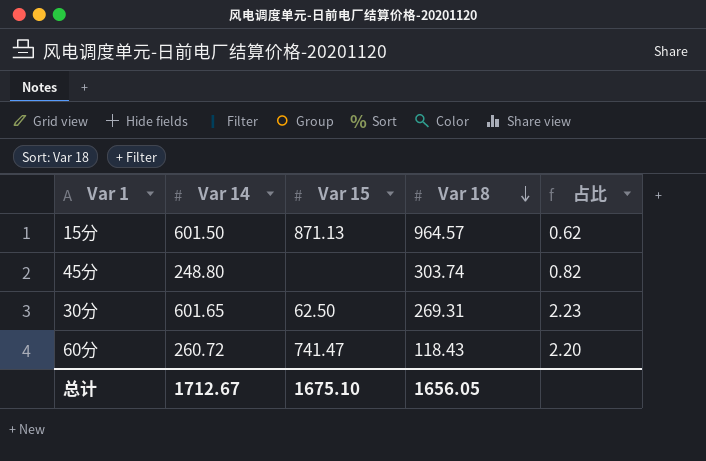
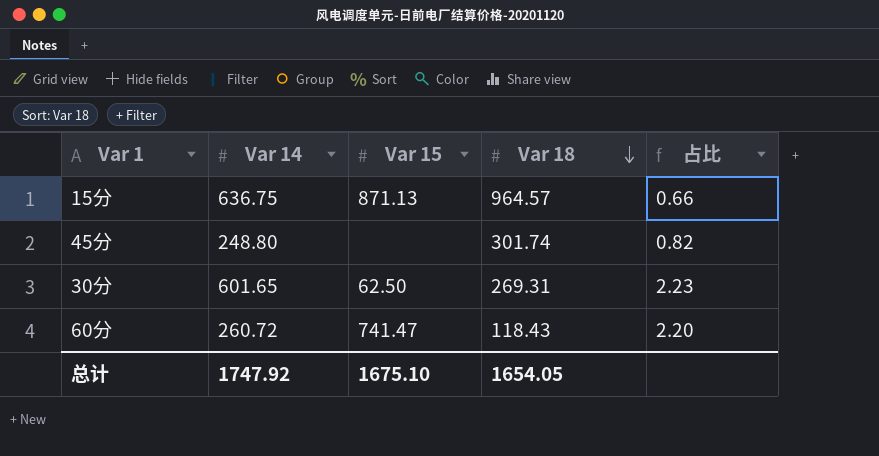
15分 | Var 14: 601.50 -> 636.75
15分 | 占比: 0.62 -> 0.66
45分 | Var 18: 303.74 -> 301.74
总计 | Var 14: 1712.67 -> 1747.92
总计 | Var 18: 1656.05 -> 1654.05

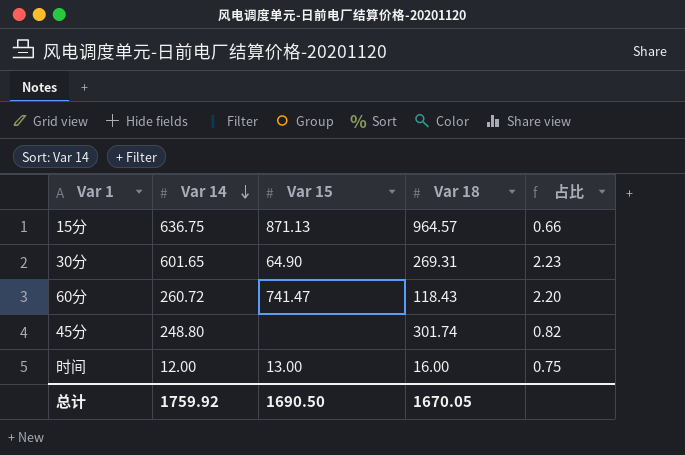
row order: Var 18 descending -> Var 14 descending
30分 | Var 15: 62.50 -> 64.90
row 时间: none -> 12.00 | 13.00 | 16.00 | 0.75
总计 | Var 14: 1747.92 -> 1759.92
总计 | Var 15: 1675.10 -> 1690.50
总计 | Var 18: 1654.05 -> 1670.05

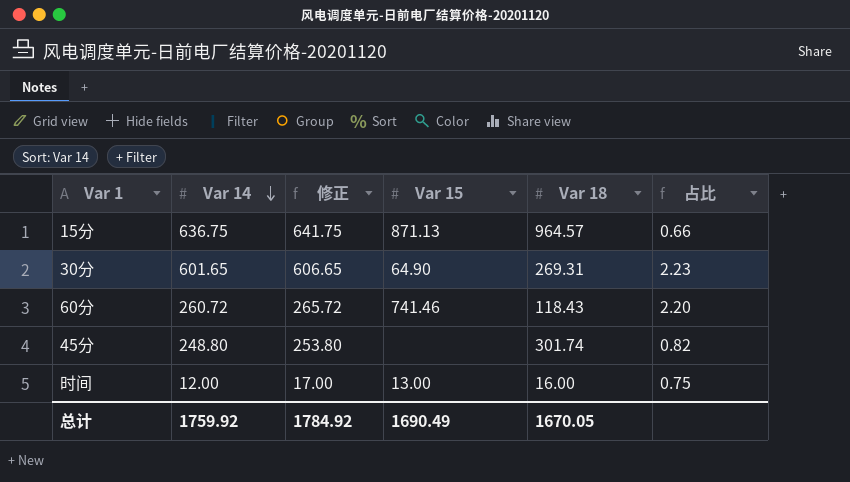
column 修正 | formula: none -> [Var 14] + 5
60分 | Var 15: 741.47 -> 741.46
总计 | Var 15: 1690.50 -> 1690.49

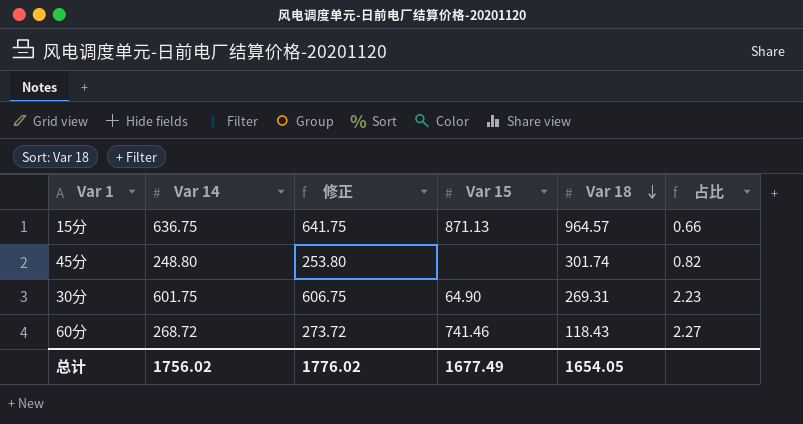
row order: Var 14 descending -> Var 18 descending
row 时间: 12.00 | 17.00 | 13.00 | 16.00 | 0.75 -> none
30分 | Var 14: 601.65 -> 601.75
30分 | 修正: 606.65 -> 606.75
60分 | Var 14: 260.72 -> 268.72
60分 | 修正: 265.72 -> 273.72
60分 | 占比: 2.20 -> 2.27
总计 | Var 14: 1759.92 -> 1756.02
总计 | 修正: 1784.92 -> 1776.02
总计 | Var 15: 1690.49 -> 1677.49
总计 | Var 18: 1670.05 -> 1654.05

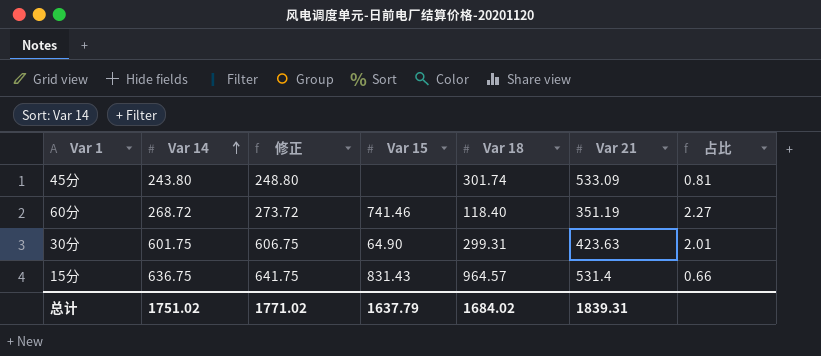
row order: Var 18 descending -> Var 14 ascending
column Var 21 | position: none -> 6
45分 | Var 14: 248.80 -> 243.80
45分 | 修正: 253.80 -> 248.80
45分 | 占比: 0.82 -> 0.81
60分 | Var 18: 118.43 -> 118.40
30分 | Var 18: 269.31 -> 299.31
30分 | 占比: 2.23 -> 2.01
15分 | Var 15: 871.13 -> 831.43
总计 | Var 14: 1756.02 -> 1751.02
总计 | 修正: 1776.02 -> 1771.02
总计 | Var 15: 1677.49 -> 1637.79
总计 | Var 18: 1654.05 -> 1684.02

